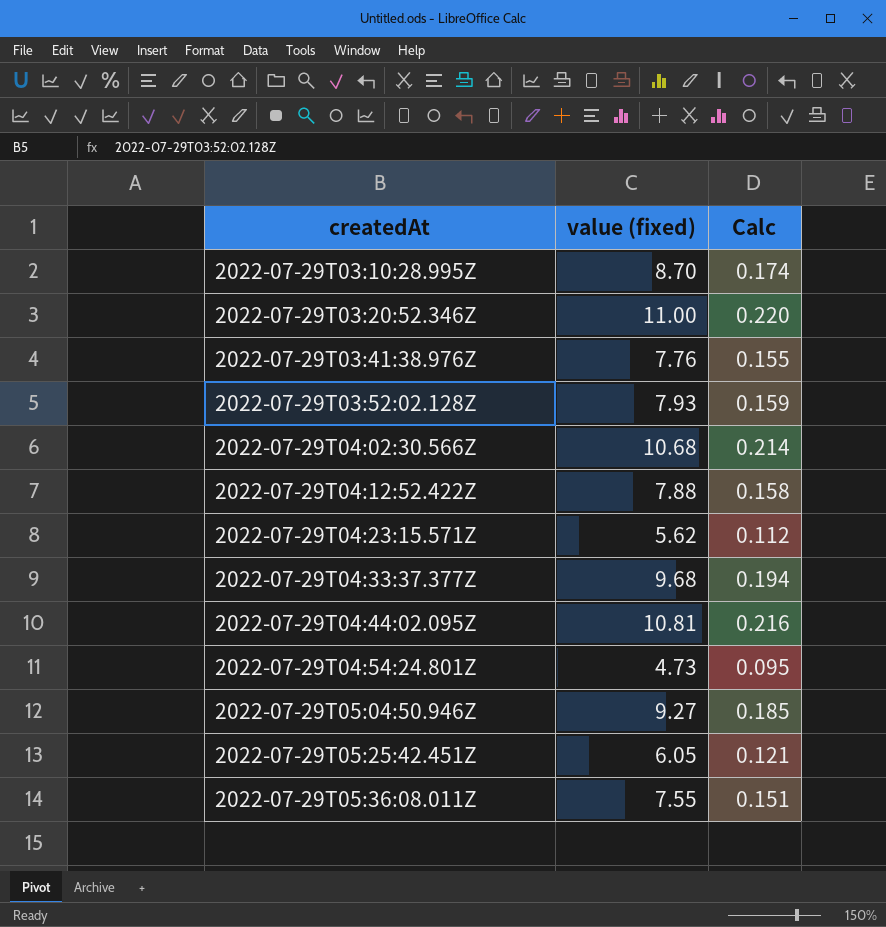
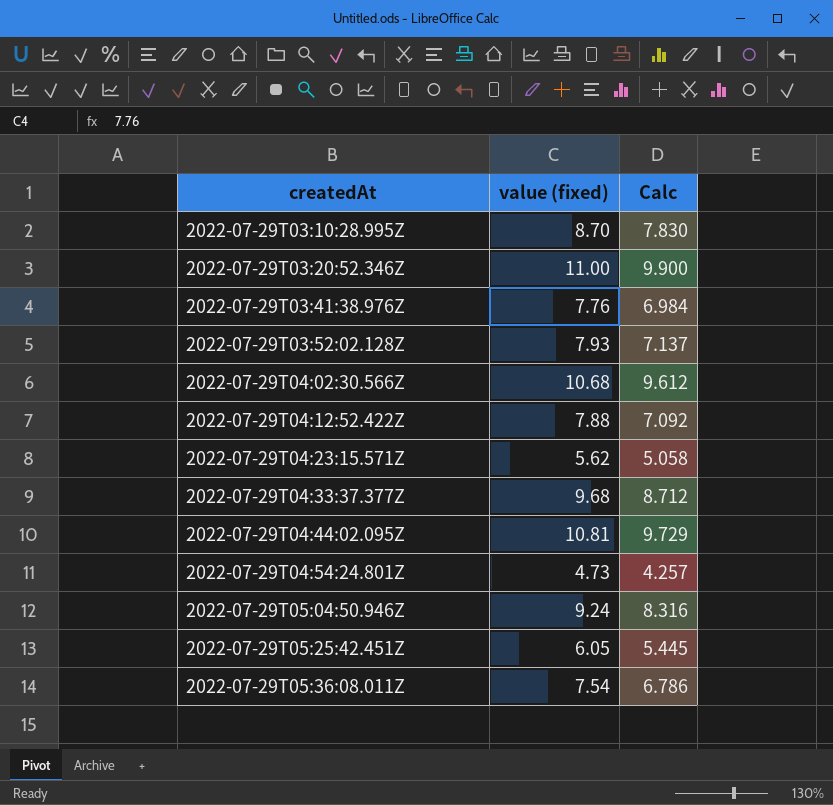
column Calc | formula: [value (fixed)] * 0.02 -> [value (fixed)] * 0.9
2022-07-29T05:04:50.946Z | value (fixed): 9.27 -> 9.24
2022-07-29T05:36:08.011Z | value (fixed): 7.55 -> 7.54

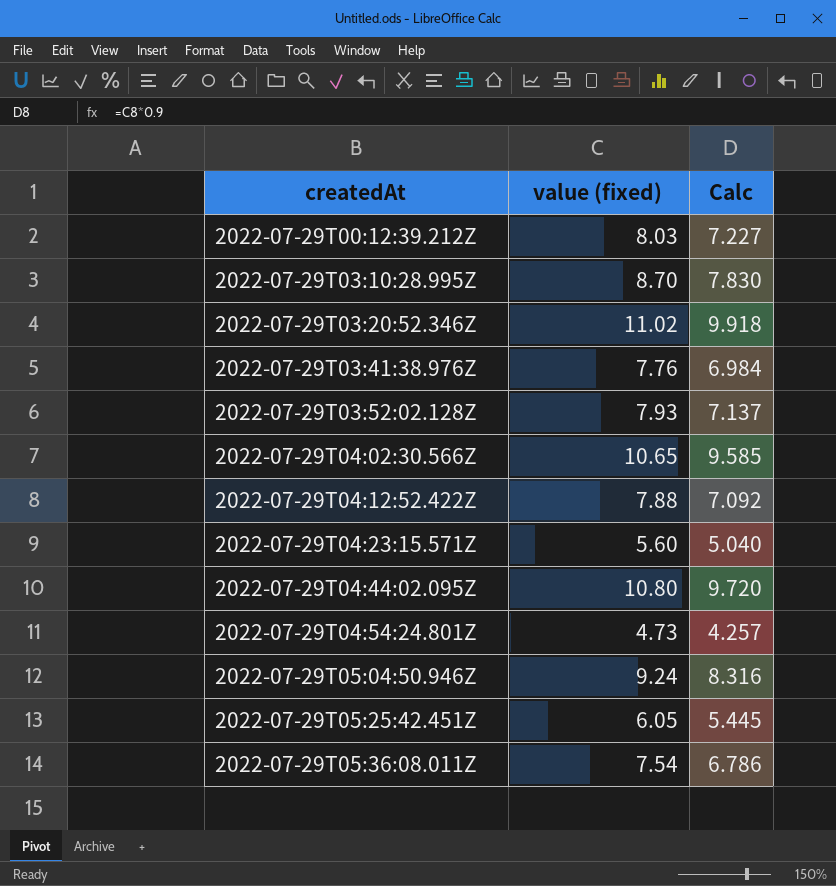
row 2022-07-29T04:33:37.377Z: 9.68 | 8.712 -> none
row 2022-07-29T00:12:39.212Z: none -> 8.03 | 7.227
2022-07-29T03:20:52.346Z | value (fixed): 11.00 -> 11.02
2022-07-29T03:20:52.346Z | Calc: 9.900 -> 9.918
2022-07-29T04:02:30.566Z | value (fixed): 10.68 -> 10.65
2022-07-29T04:02:30.566Z | Calc: 9.612 -> 9.585
2022-07-29T04:23:15.571Z | value (fixed): 5.62 -> 5.60
2022-07-29T04:23:15.571Z | Calc: 5.058 -> 5.040
2022-07-29T04:44:02.095Z | value (fixed): 10.81 -> 10.80
2022-07-29T04:44:02.095Z | Calc: 9.729 -> 9.720

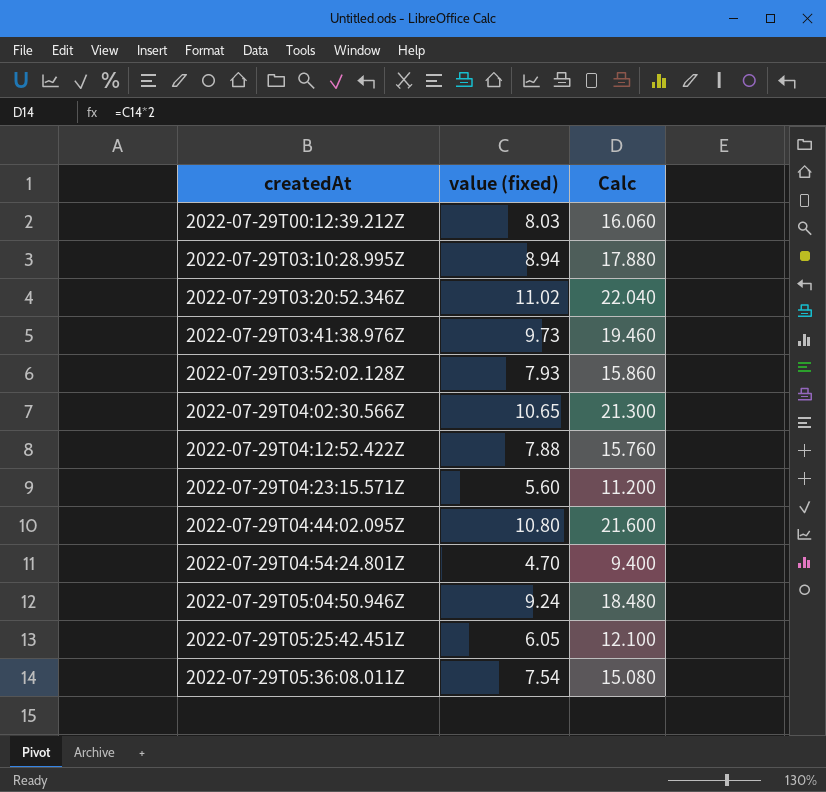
column Calc | formula: [value (fixed)] * 0.9 -> [value (fixed)] * 2
2022-07-29T03:10:28.995Z | value (fixed): 8.70 -> 8.94
2022-07-29T03:41:38.976Z | value (fixed): 7.76 -> 9.73
2022-07-29T04:54:24.801Z | value (fixed): 4.73 -> 4.70

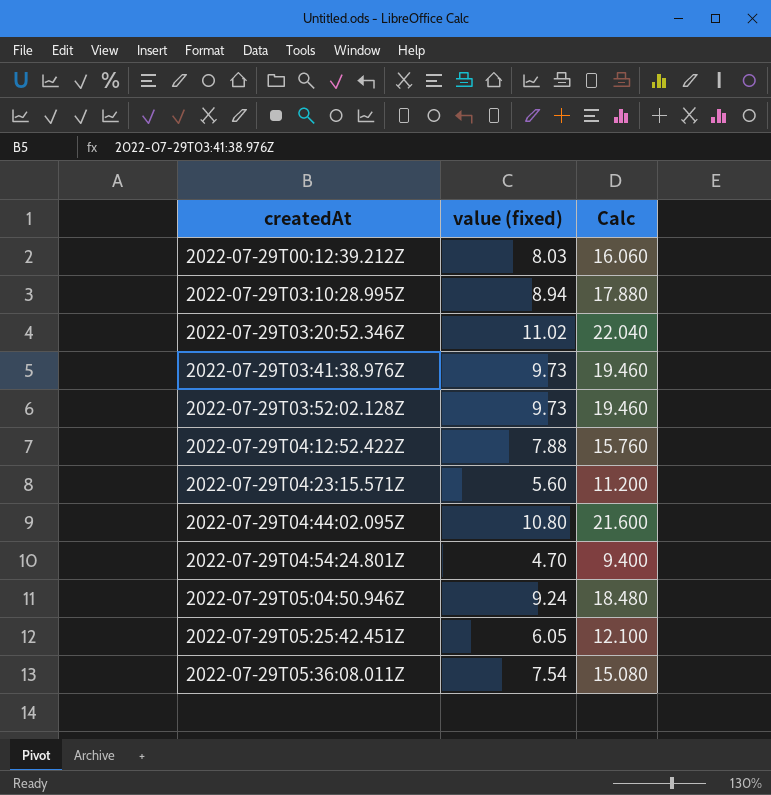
row 2022-07-29T04:02:30.566Z: 10.65 | 21.300 -> none
2022-07-29T03:52:02.128Z | value (fixed): 7.93 -> 9.73
2022-07-29T03:52:02.128Z | Calc: 15.860 -> 19.460

